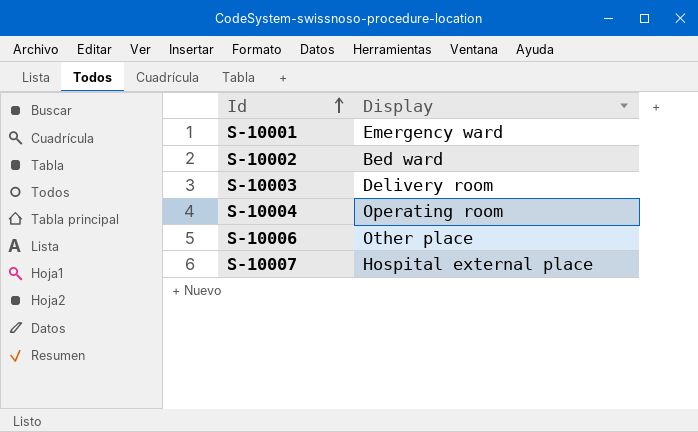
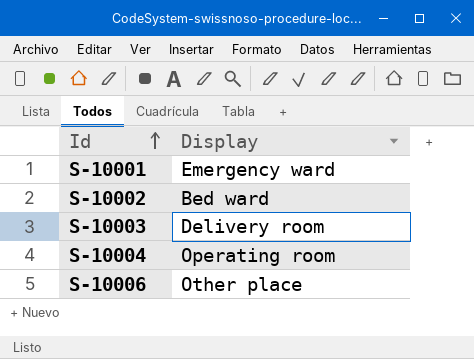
row S-10007: Hospital external place -> none

